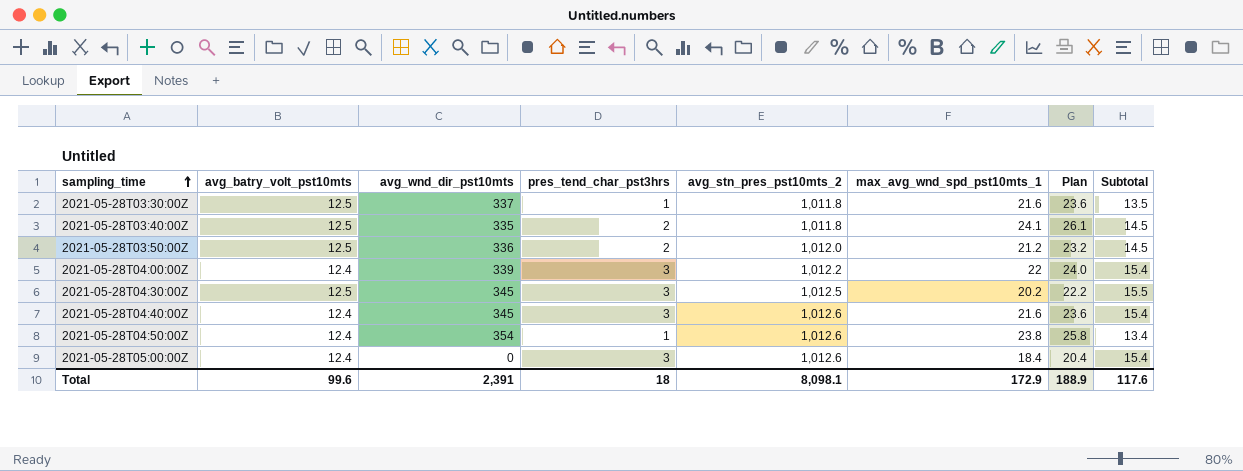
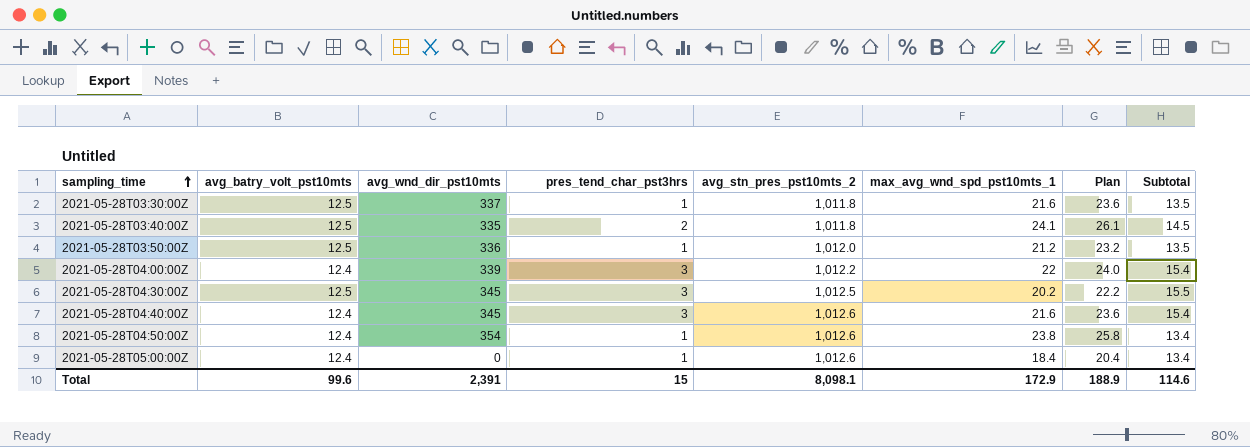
2021-05-28T03:50:00Z | pres_tend_char_pst3hrs: 2 -> 1
2021-05-28T03:50:00Z | Subtotal: 14.5 -> 13.5
2021-05-28T05:00:00Z | pres_tend_char_pst3hrs: 3 -> 1
2021-05-28T05:00:00Z | Subtotal: 15.4 -> 13.4
Total | pres_tend_char_pst3hrs: 18 -> 15
Total | Subtotal: 117.6 -> 114.6

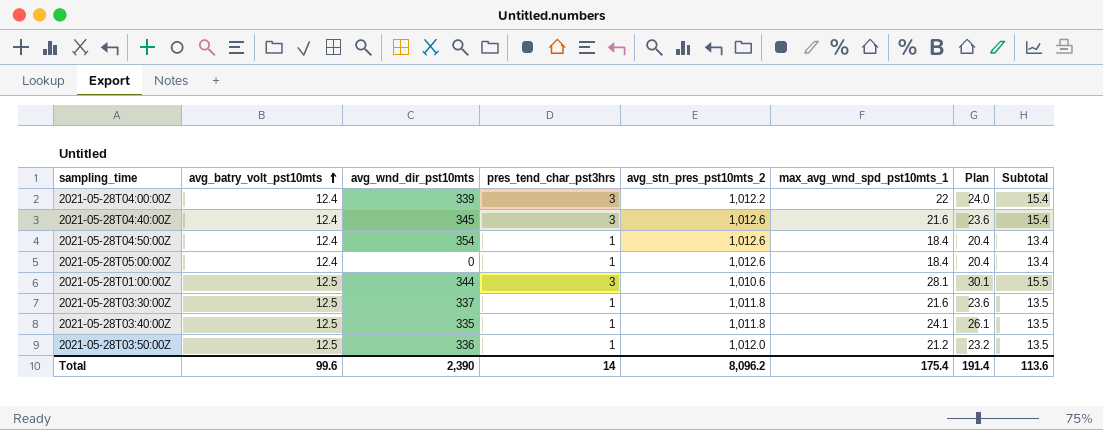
row order: sampling_time ascending -> avg_batry_volt_pst10mts ascending
row 2021-05-28T04:30:00Z: 12.5 | 345 | 3 | 1,012.5 | 20.2 | 22.2 | 15.5 -> none
2021-05-28T04:50:00Z | max_avg_wnd_spd_pst10mts_1: 23.8 -> 18.4
2021-05-28T04:50:00Z | Plan: 25.8 -> 20.4
row 2021-05-28T01:00:00Z: none -> 12.5 | 344 | 3 | 1,010.6 | 28.1 | 30.1 | 15.5
2021-05-28T03:40:00Z | pres_tend_char_pst3hrs: 2 -> 1
2021-05-28T03:40:00Z | Subtotal: 14.5 -> 13.5
Total | avg_wnd_dir_pst10mts: 2,391 -> 2,390
Total | pres_tend_char_pst3hrs: 15 -> 14
Total | avg_stn_pres_pst10mts_2: 8,098.1 -> 8,096.2
Total | max_avg_wnd_spd_pst10mts_1: 172.9 -> 175.4
Total | Plan: 188.9 -> 191.4
Total | Subtotal: 114.6 -> 113.6

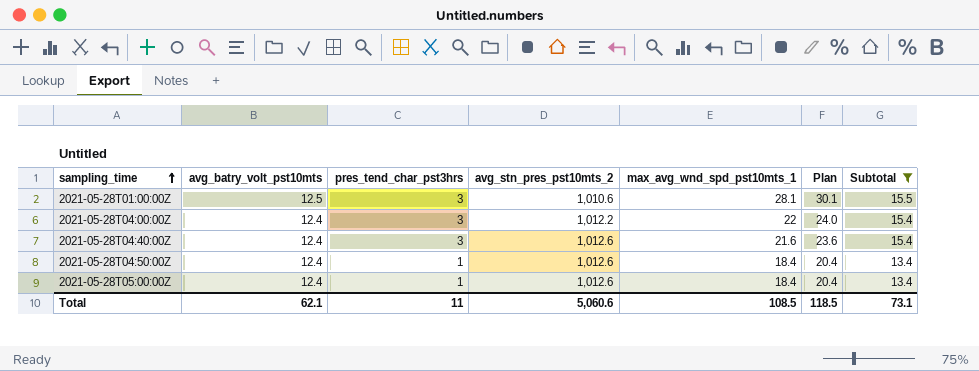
filter: none -> Subtotal != 13.5
row order: avg_batry_volt_pst10mts ascending -> sampling_time ascending
column avg_wnd_dir_pst10mts | position: 3 -> none
Total | avg_batry_volt_pst10mts: 99.6 -> 62.1
Total | pres_tend_char_pst3hrs: 14 -> 11
Total | avg_stn_pres_pst10mts_2: 8,096.2 -> 5,060.6
Total | max_avg_wnd_spd_pst10mts_1: 175.4 -> 108.5
Total | Plan: 191.4 -> 118.5
Total | Subtotal: 113.6 -> 73.1

